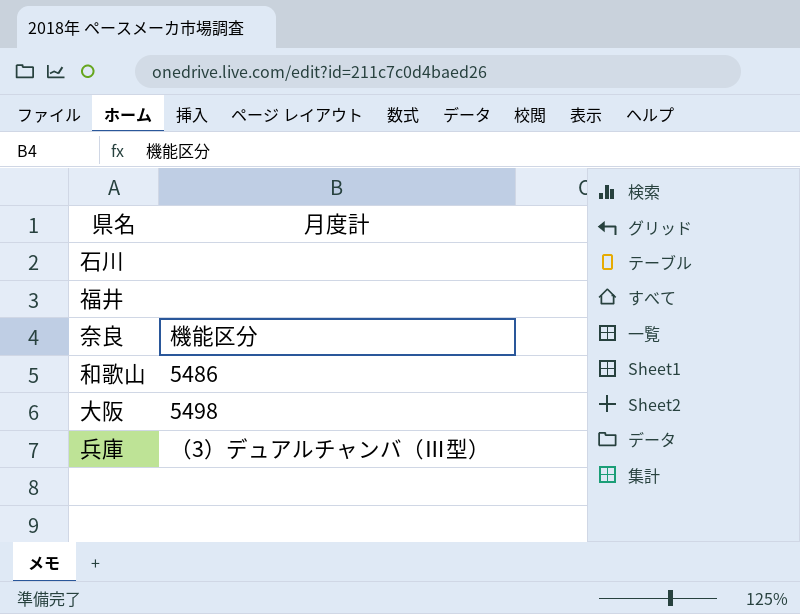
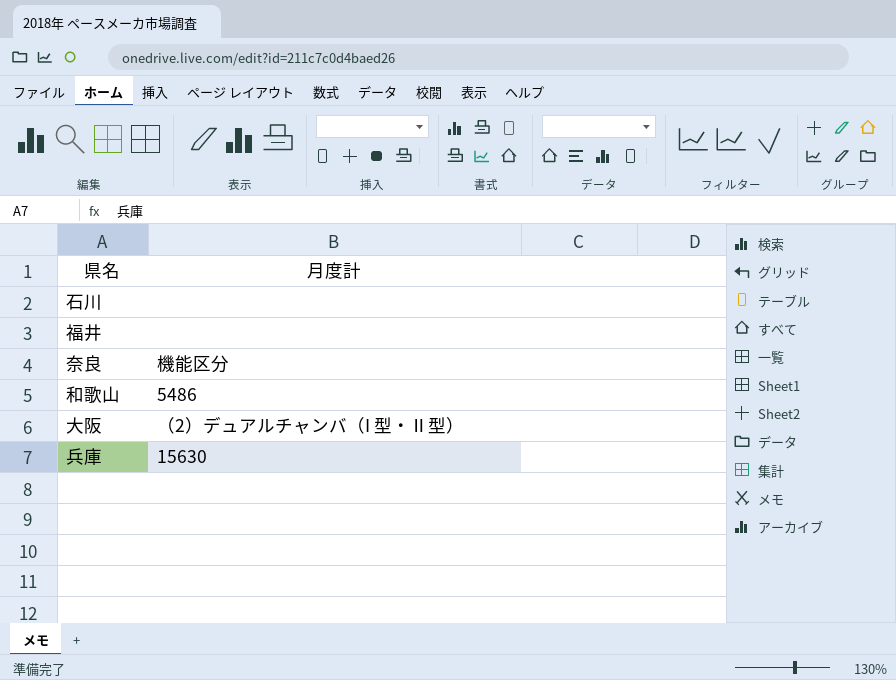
大阪 | 月度計: 5498 -> （2）デュアルチャンバ（I 型・Ⅱ型）
兵庫 | 月度計: （3）デュアルチャンバ（Ⅲ型） -> 15630

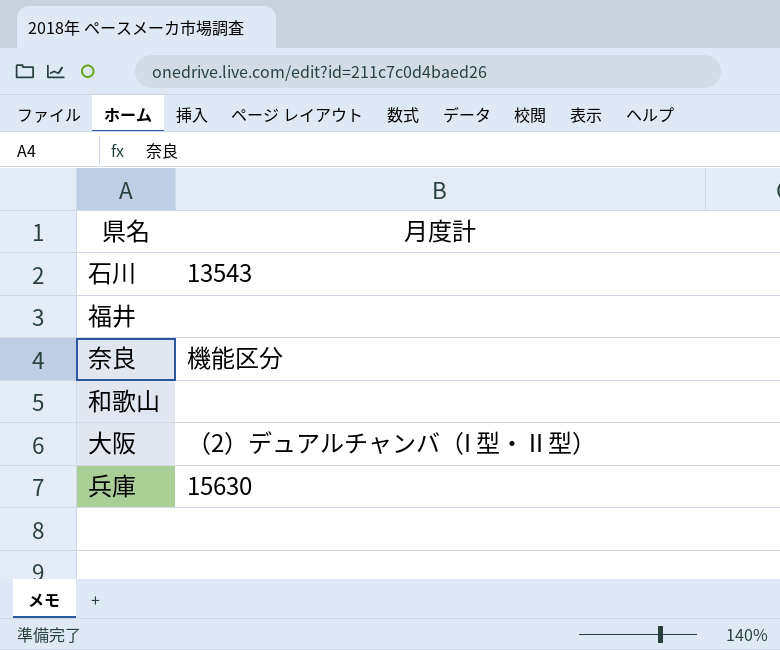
石川 | 月度計: none -> 13543
和歌山 | 月度計: 5486 -> none

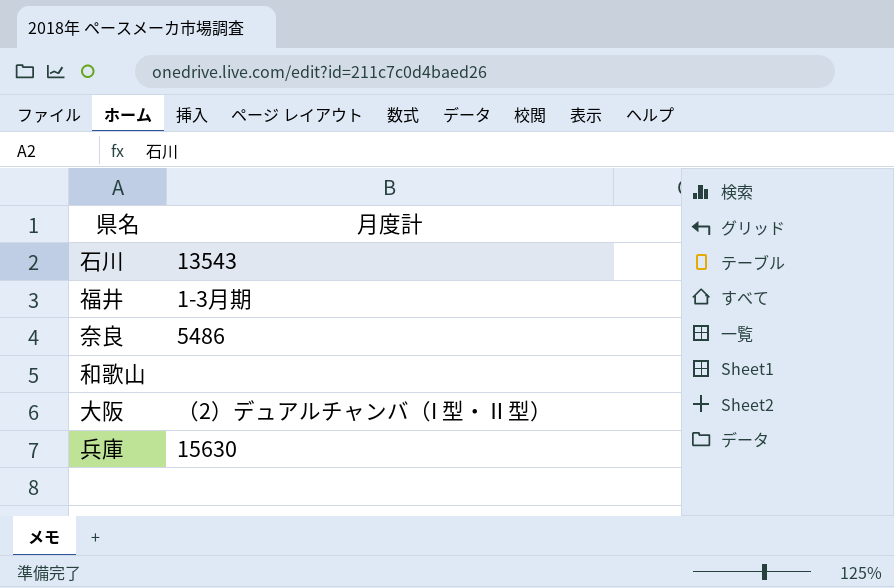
福井 | 月度計: none -> 1-3月期
奈良 | 月度計: 機能区分 -> 5486

